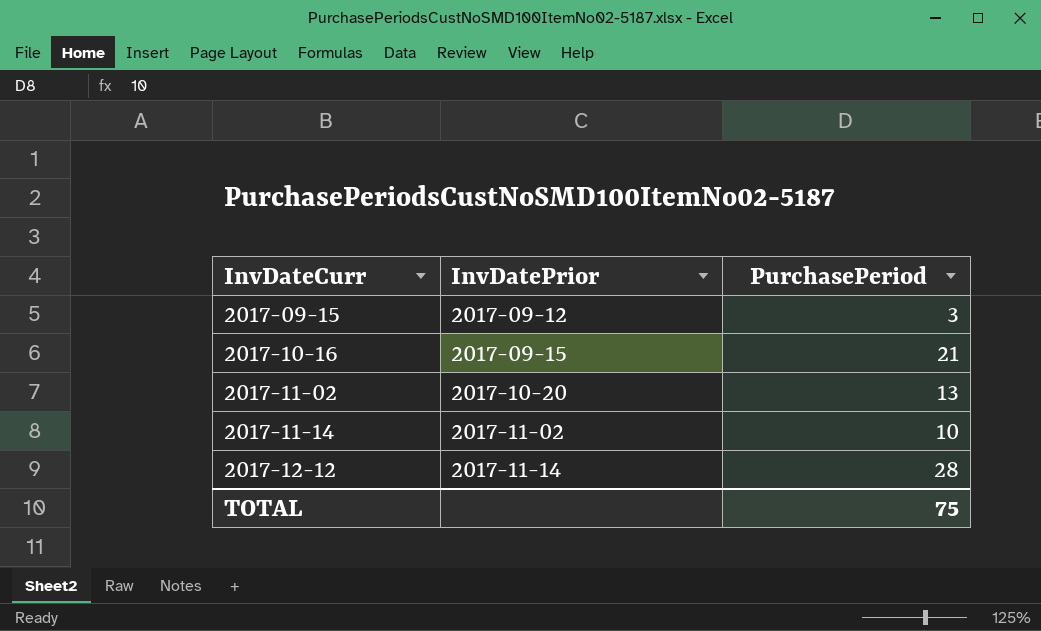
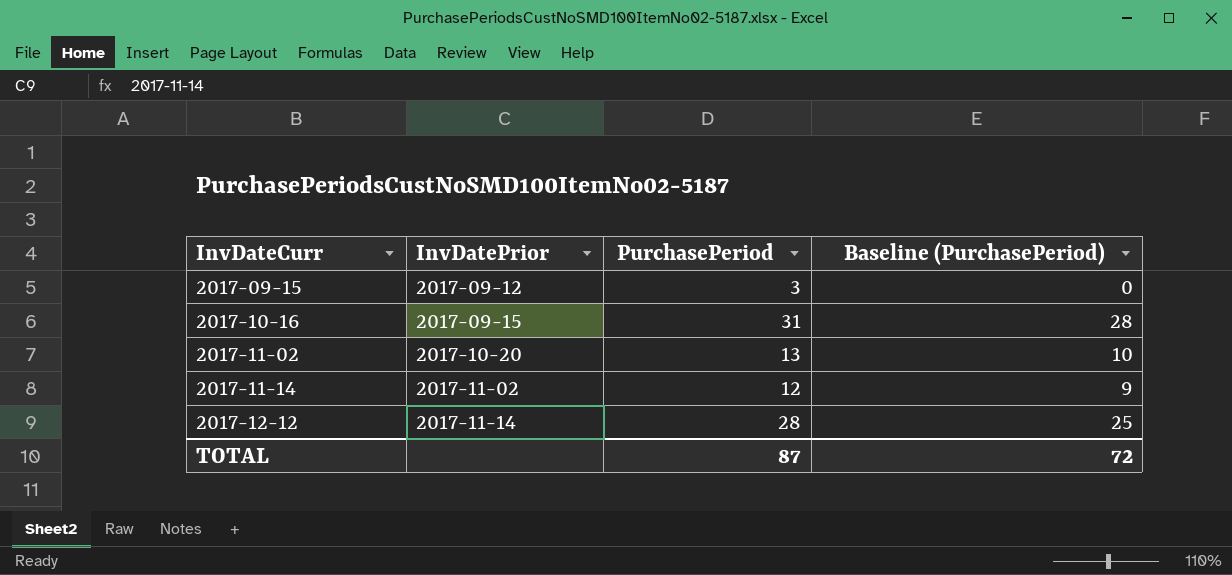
column Baseline (PurchasePeriod) | formula: none -> [PurchasePeriod] - 3
2017-10-16 | PurchasePeriod: 21 -> 31
2017-11-14 | PurchasePeriod: 10 -> 12
TOTAL | PurchasePeriod: 75 -> 87

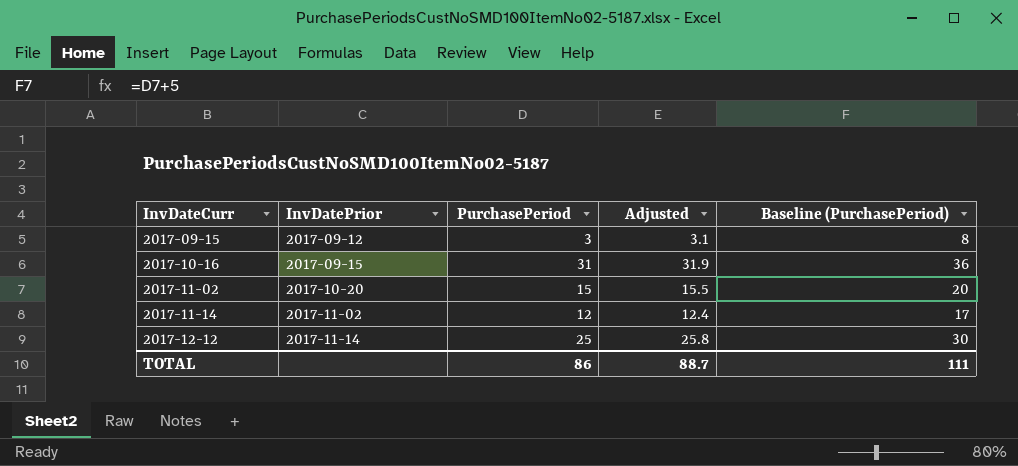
column Adjusted | formula: none -> [PurchasePeriod] * 1.03
column Baseline (PurchasePeriod) | formula: [PurchasePeriod] - 3 -> [PurchasePeriod] + 5
2017-11-02 | PurchasePeriod: 13 -> 15
2017-12-12 | PurchasePeriod: 28 -> 25
TOTAL | PurchasePeriod: 87 -> 86
TOTAL | Baseline (PurchasePeriod): 72 -> 111

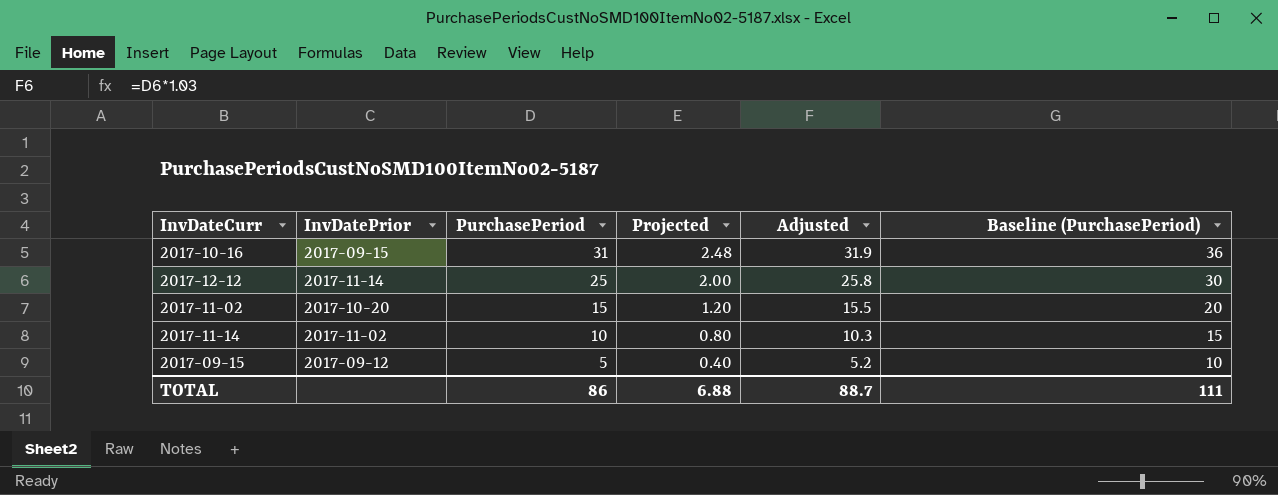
row order: InvDateCurr ascending -> PurchasePeriod descending
column Projected | formula: none -> [PurchasePeriod] * 0.08
2017-11-14 | PurchasePeriod: 12 -> 10
2017-11-14 | Adjusted: 12.4 -> 10.3
2017-11-14 | Baseline (PurchasePeriod): 17 -> 15
2017-09-15 | PurchasePeriod: 3 -> 5
2017-09-15 | Adjusted: 3.1 -> 5.2
2017-09-15 | Baseline (PurchasePeriod): 8 -> 10

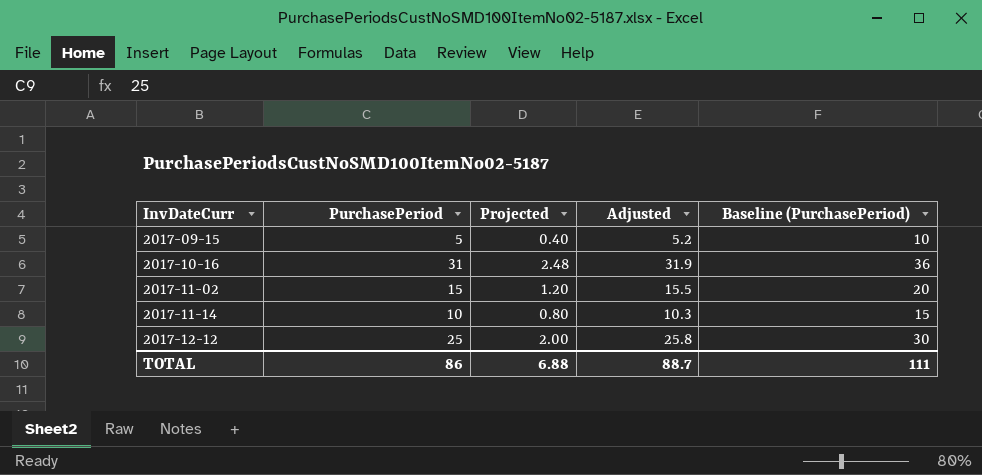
row order: PurchasePeriod descending -> InvDateCurr ascending
column InvDatePrior | position: 2 -> none

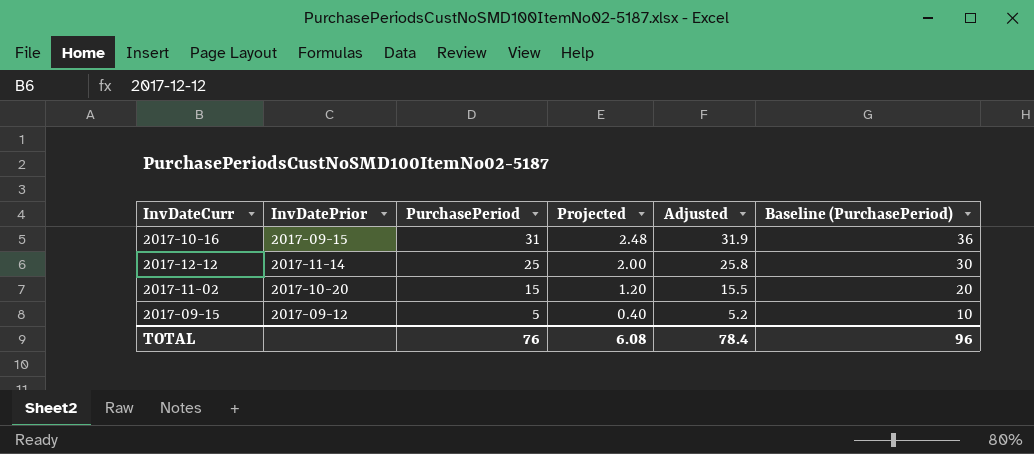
row order: InvDateCurr ascending -> PurchasePeriod descending
column InvDatePrior | position: none -> 2
row 2017-11-14: 10 | 0.80 | 10.3 | 15 -> none
TOTAL | PurchasePeriod: 86 -> 76
TOTAL | Projected: 6.88 -> 6.08
TOTAL | Adjusted: 88.7 -> 78.4
TOTAL | Baseline (PurchasePeriod): 111 -> 96

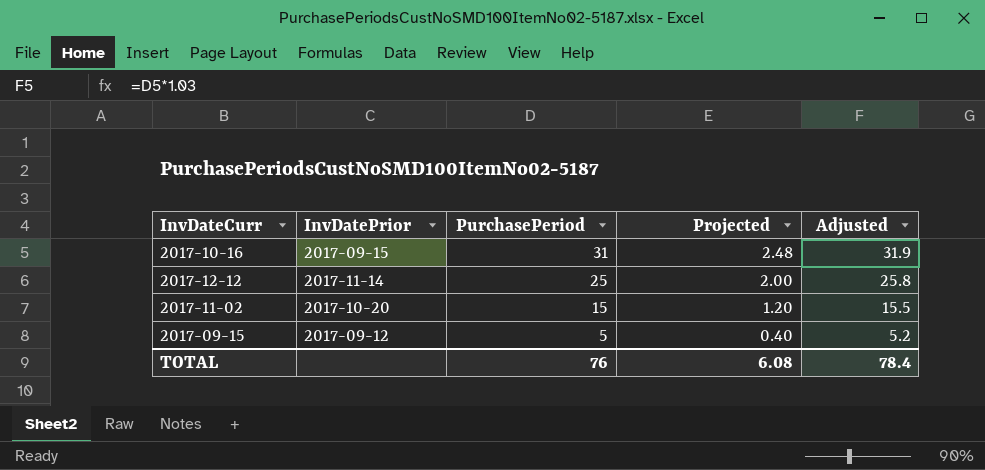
column Baseline (PurchasePeriod) | formula: [PurchasePeriod] + 5 -> none

